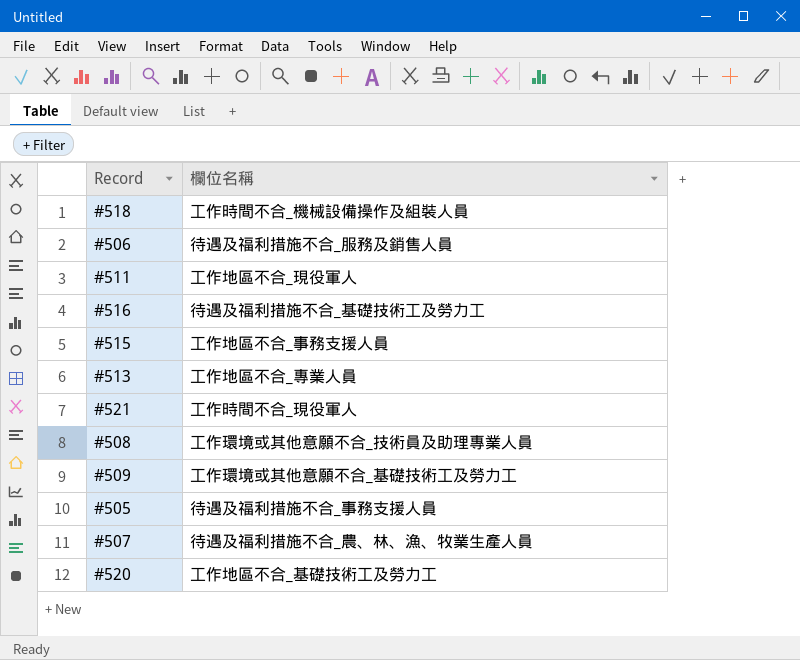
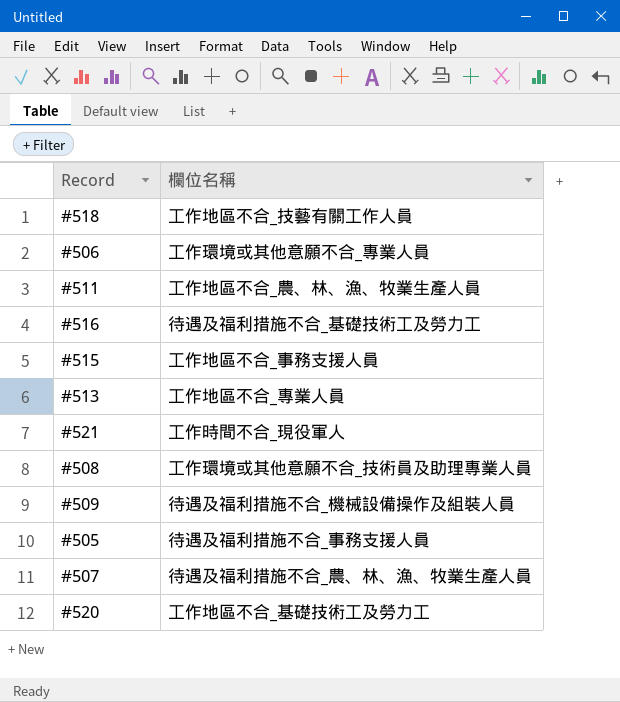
#518 | 欄位名稱: 工作時間不合_機械設備操作及組裝人員 -> 工作地區不合_技藝有關工作人員
#506 | 欄位名稱: 待遇及福利措施不合_服務及銷售人員 -> 工作環境或其他意願不合_專業人員
#511 | 欄位名稱: 工作地區不合_現役軍人 -> 工作地區不合_農、林、漁、牧業生產人員
#509 | 欄位名稱: 工作環境或其他意願不合_基礎技術工及勞力工 -> 待遇及福利措施不合_機械設備操作及組裝人員

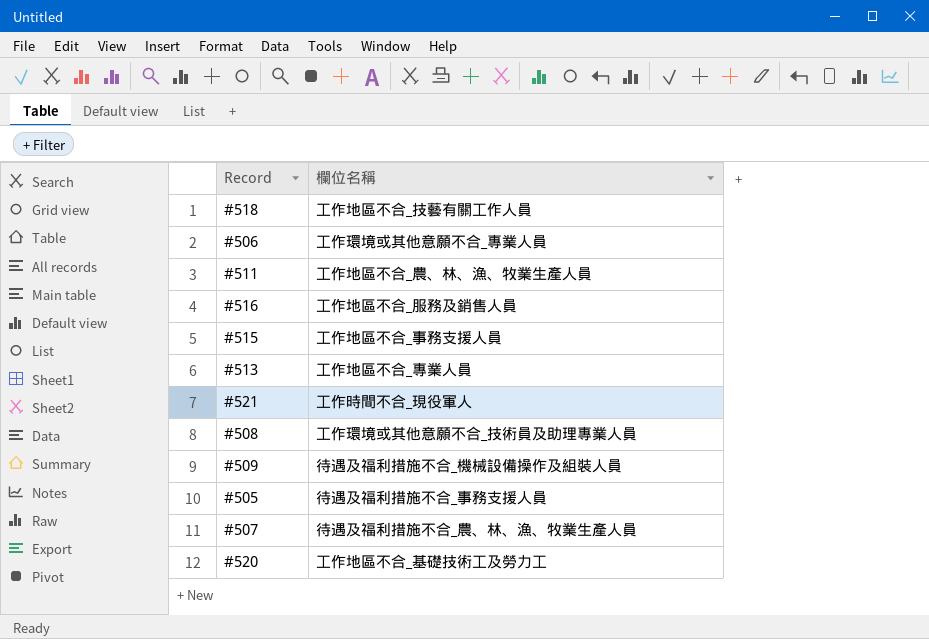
#516 | 欄位名稱: 待遇及福利措施不合_基礎技術工及勞力工 -> 工作地區不合_服務及銷售人員

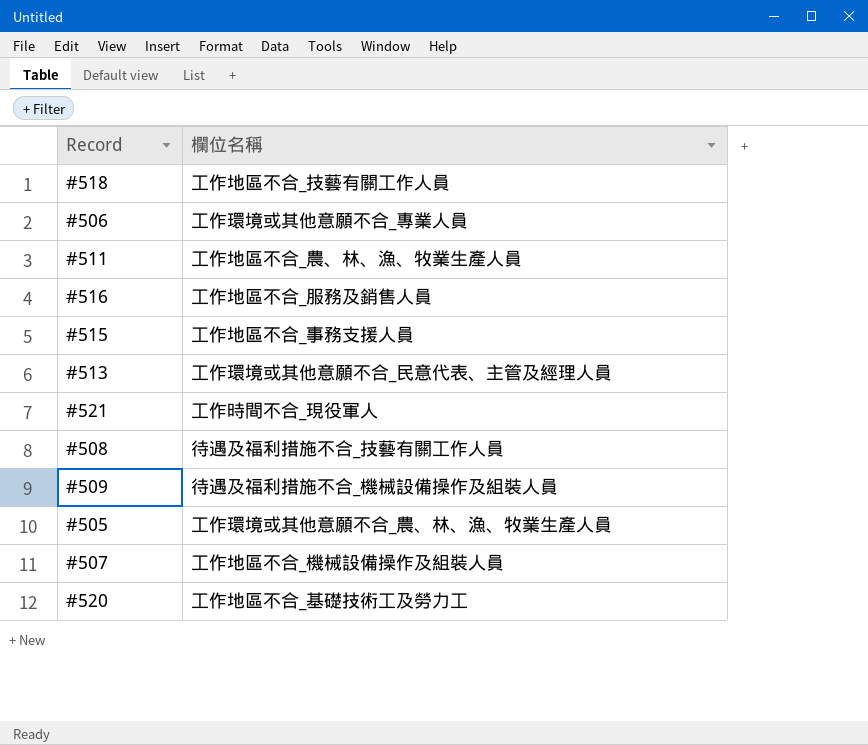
#513 | 欄位名稱: 工作地區不合_專業人員 -> 工作環境或其他意願不合_民意代表、主管及經理人員
#508 | 欄位名稱: 工作環境或其他意願不合_技術員及助理專業人員 -> 待遇及福利措施不合_技藝有關工作人員
#505 | 欄位名稱: 待遇及福利措施不合_事務支援人員 -> 工作環境或其他意願不合_農、林、漁、牧業生產人員
#507 | 欄位名稱: 待遇及福利措施不合_農、林、漁、牧業生產人員 -> 工作地區不合_機械設備操作及組裝人員

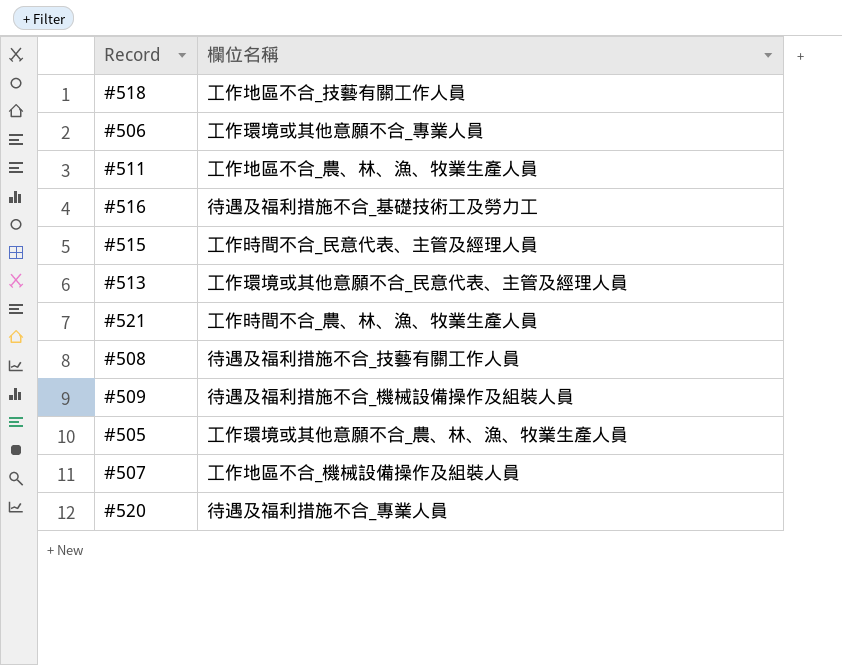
#516 | 欄位名稱: 工作地區不合_服務及銷售人員 -> 待遇及福利措施不合_基礎技術工及勞力工
#515 | 欄位名稱: 工作地區不合_事務支援人員 -> 工作時間不合_民意代表、主管及經理人員
#521 | 欄位名稱: 工作時間不合_現役軍人 -> 工作時間不合_農、林、漁、牧業生產人員
#520 | 欄位名稱: 工作地區不合_基礎技術工及勞力工 -> 待遇及福利措施不合_專業人員

